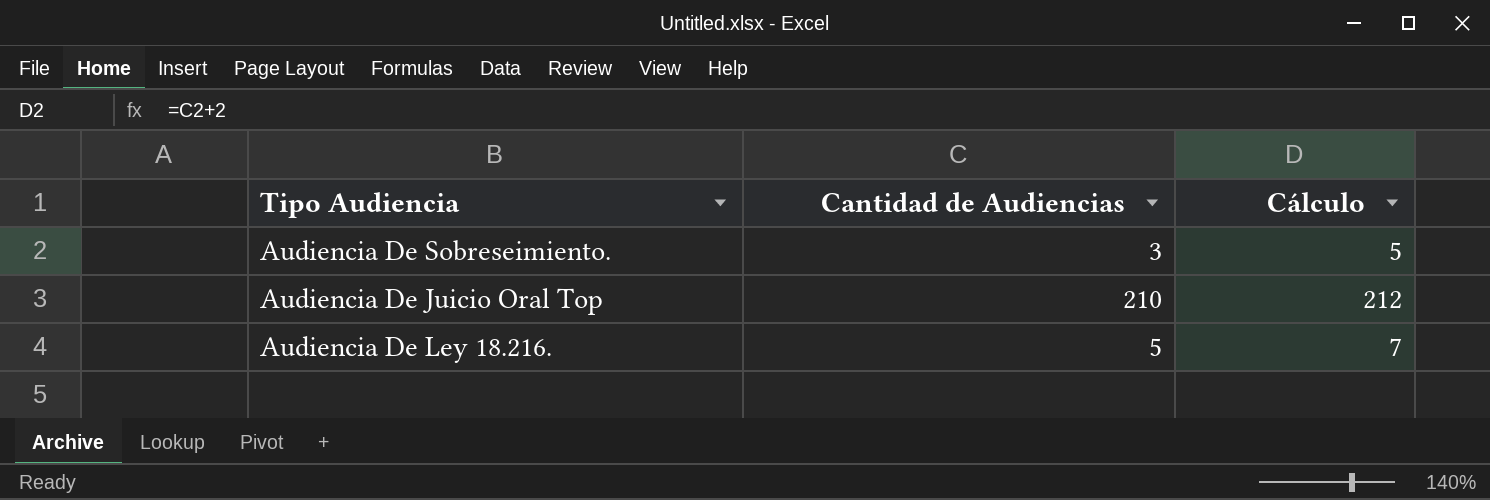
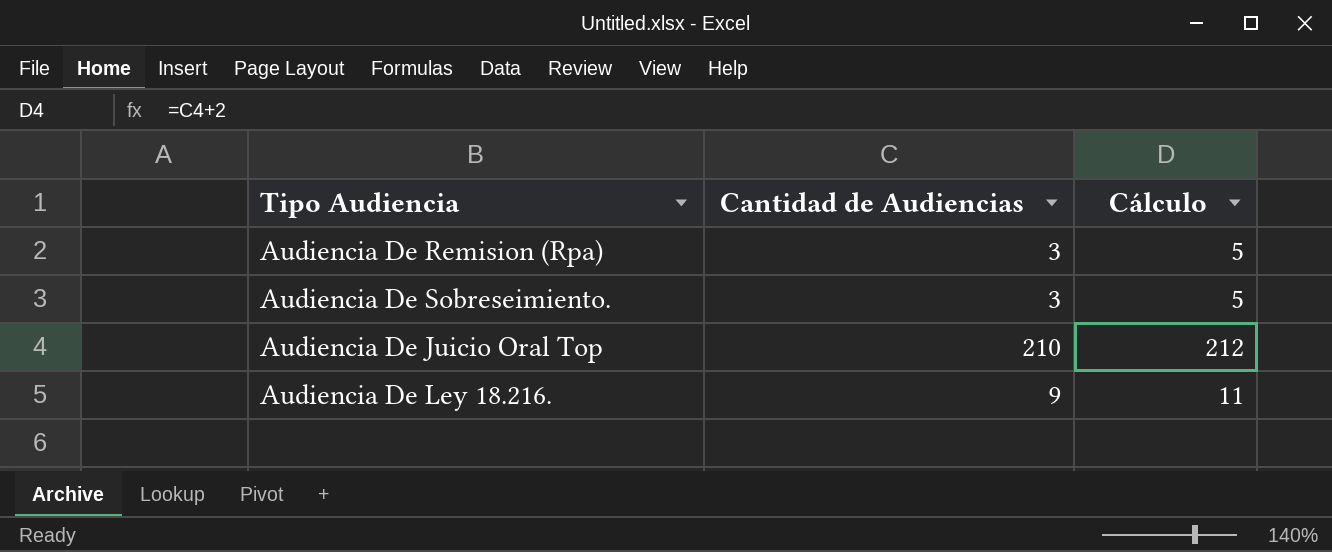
row Audiencia De Remision (Rpa): none -> 3 | 5
Audiencia De Ley 18.216. | Cantidad de Audiencias: 5 -> 9
Audiencia De Ley 18.216. | Cálculo: 7 -> 11

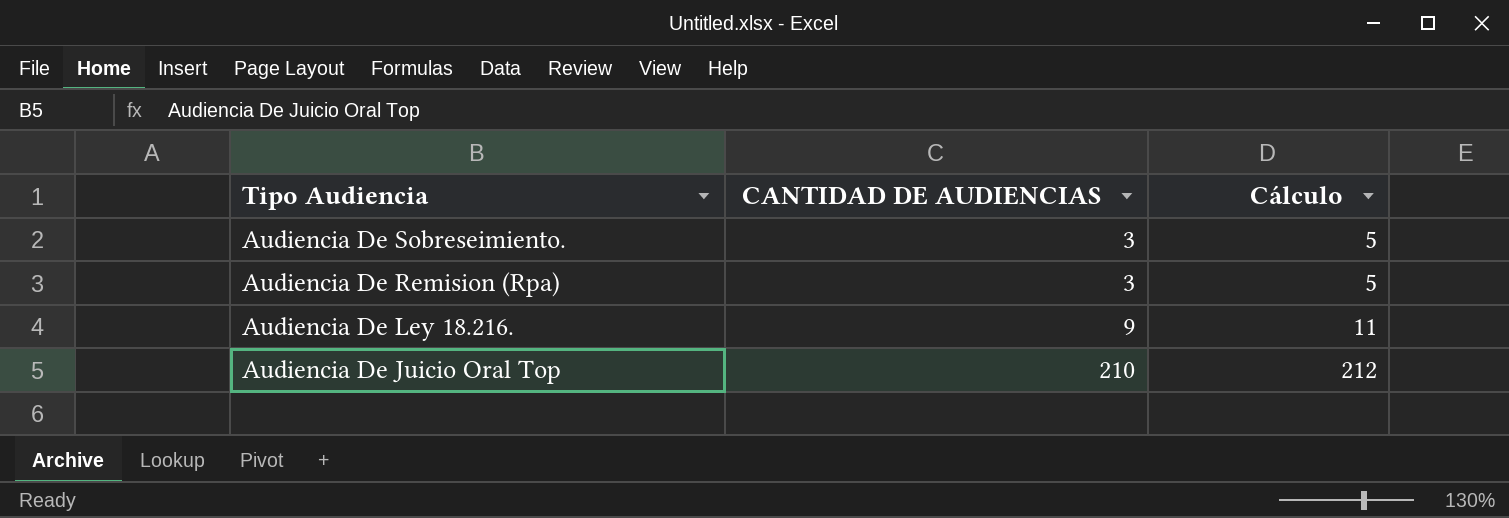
row order: none -> Tipo Audiencia descending
column name: Cantidad de Audiencias -> CANTIDAD DE AUDIENCIAS

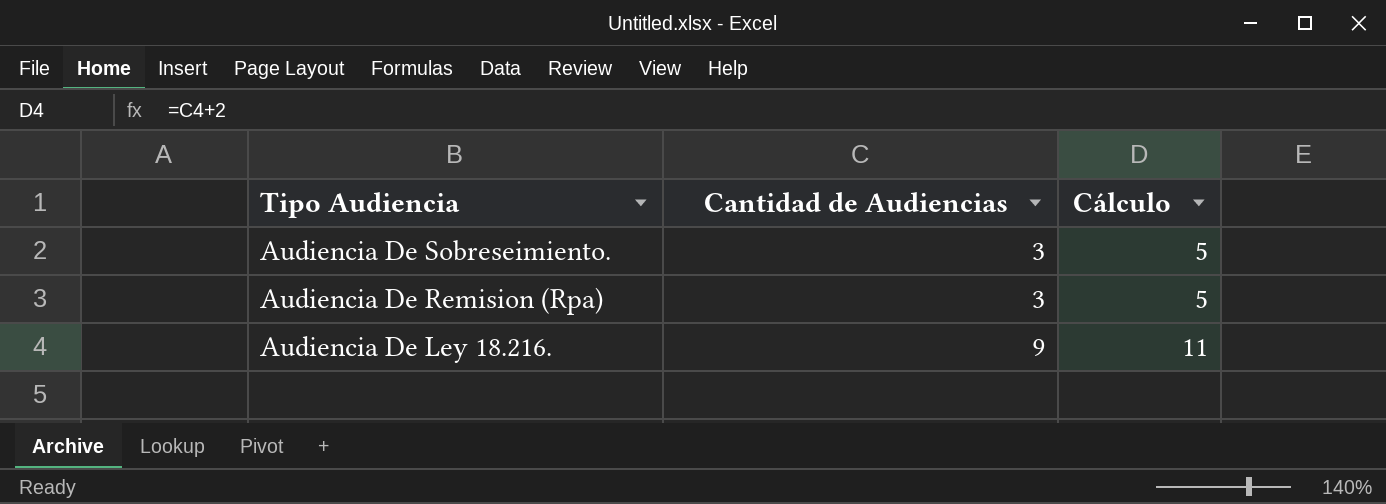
column name: CANTIDAD DE AUDIENCIAS -> Cantidad de Audiencias
row Audiencia De Juicio Oral Top: 210 | 212 -> none

